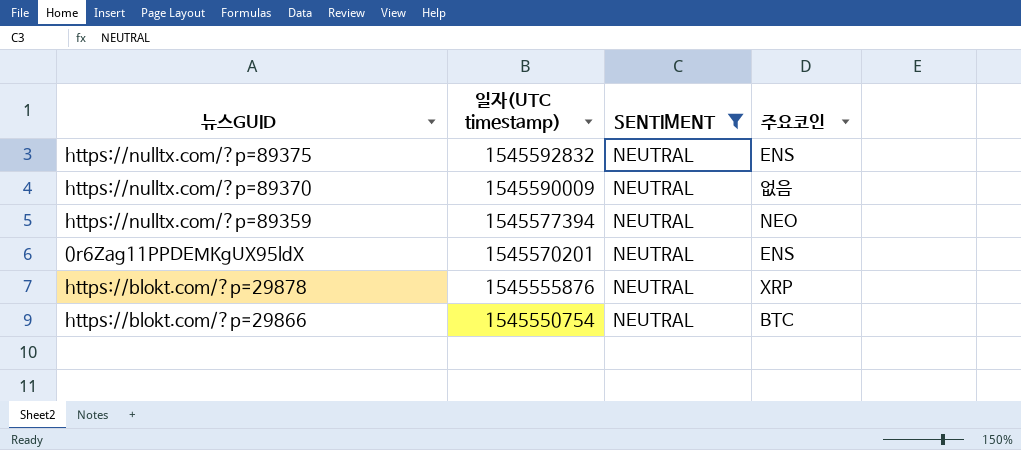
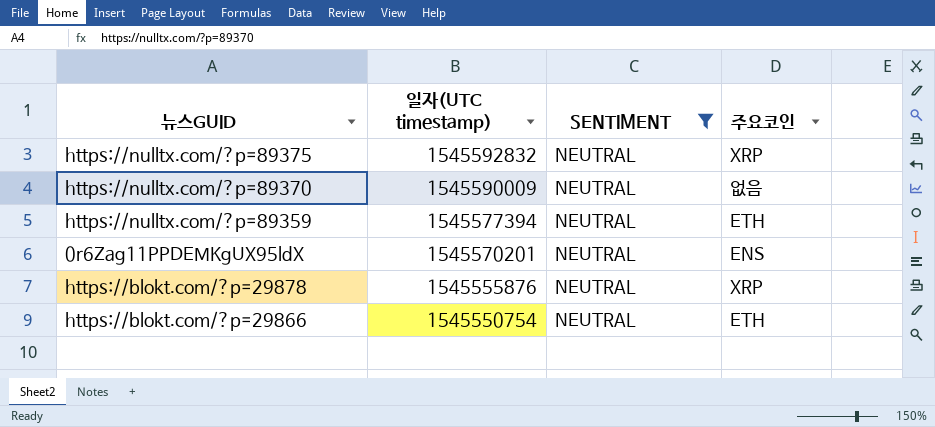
https://nulltx.com/?p=89375 | 주요코인: ENS -> XRP
https://nulltx.com/?p=89359 | 주요코인: NEO -> ETH
https://blokt.com/?p=29866 | 주요코인: BTC -> ETH

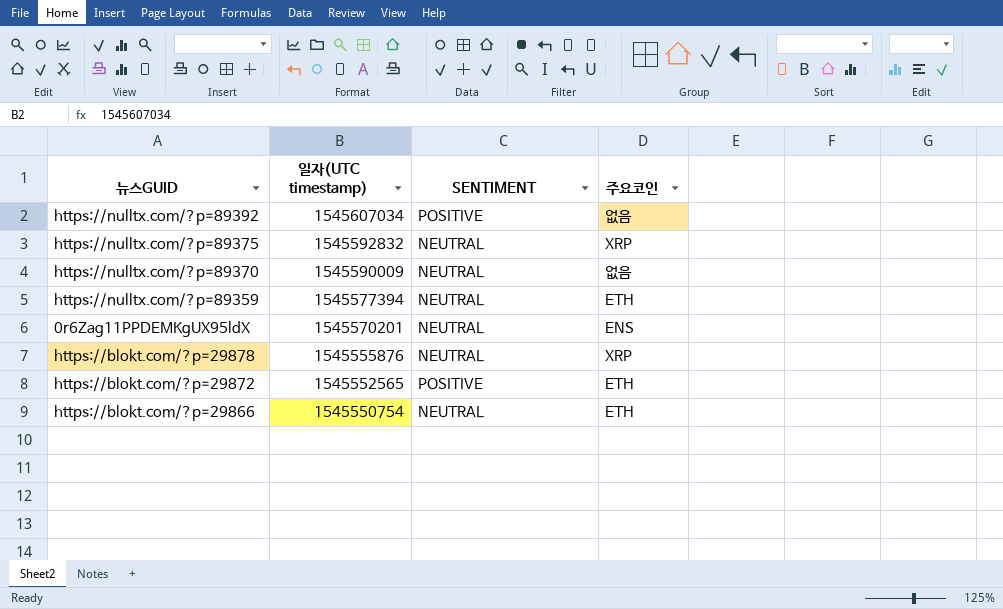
filter: SENTIMENT = NEUTRAL -> none

